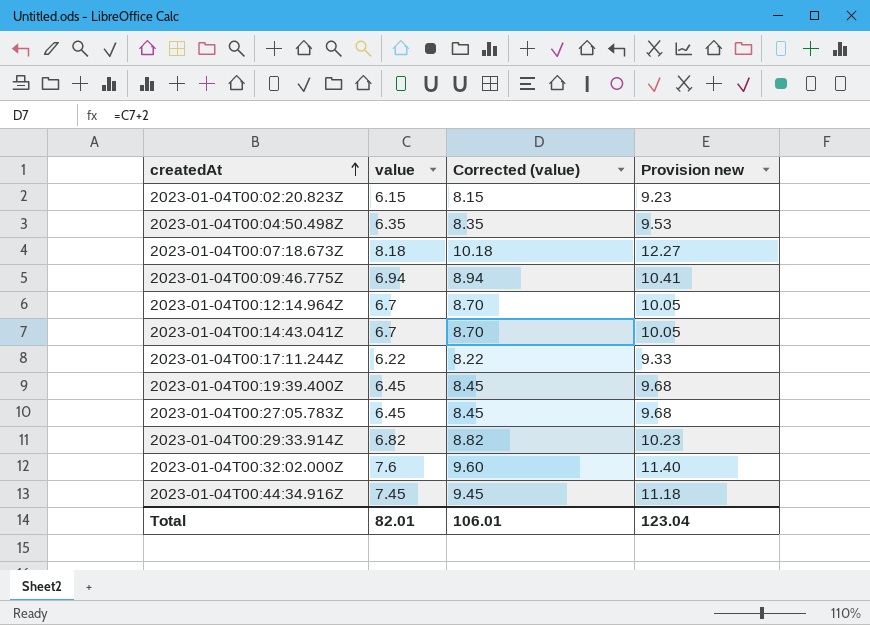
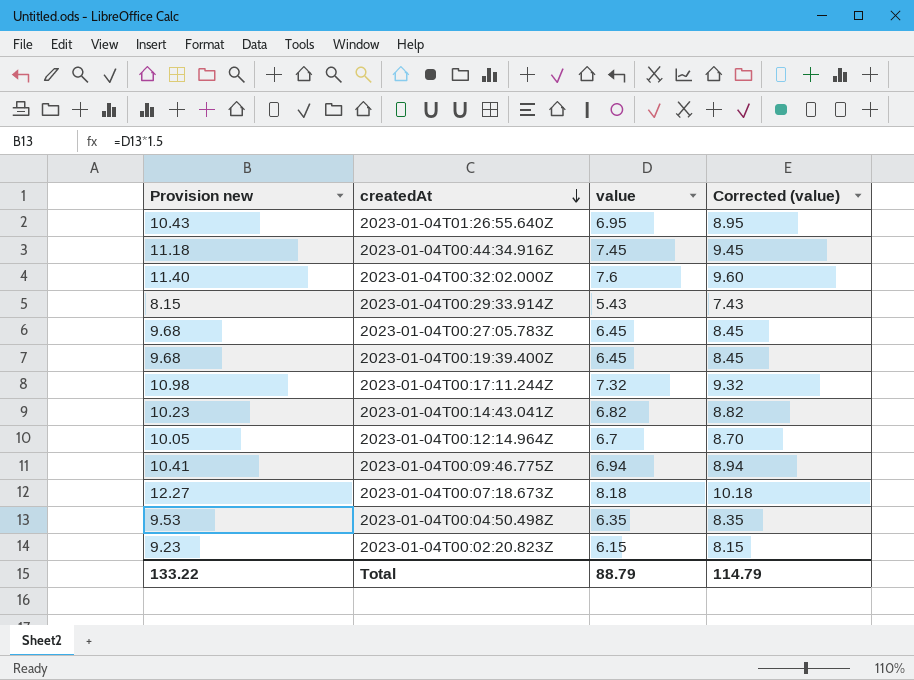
row order: createdAt ascending -> createdAt descending
column Provision new | position: 4 -> 1
row 2023-01-04T01:26:55.640Z: none -> 10.43 | 6.95 | 8.95
2023-01-04T00:29:33.914Z | Provision new: 10.23 -> 8.15
2023-01-04T00:29:33.914Z | value: 6.82 -> 5.43
2023-01-04T00:29:33.914Z | Corrected (value): 8.82 -> 7.43
2023-01-04T00:17:11.244Z | Provision new: 9.33 -> 10.98
2023-01-04T00:17:11.244Z | value: 6.22 -> 7.32
2023-01-04T00:17:11.244Z | Corrected (value): 8.22 -> 9.32
2023-01-04T00:14:43.041Z | Provision new: 10.05 -> 10.23
2023-01-04T00:14:43.041Z | value: 6.7 -> 6.82
2023-01-04T00:14:43.041Z | Corrected (value): 8.70 -> 8.82
Total | Provision new: 123.04 -> 133.22
Total | value: 82.01 -> 88.79
Total | Corrected (value): 106.01 -> 114.79

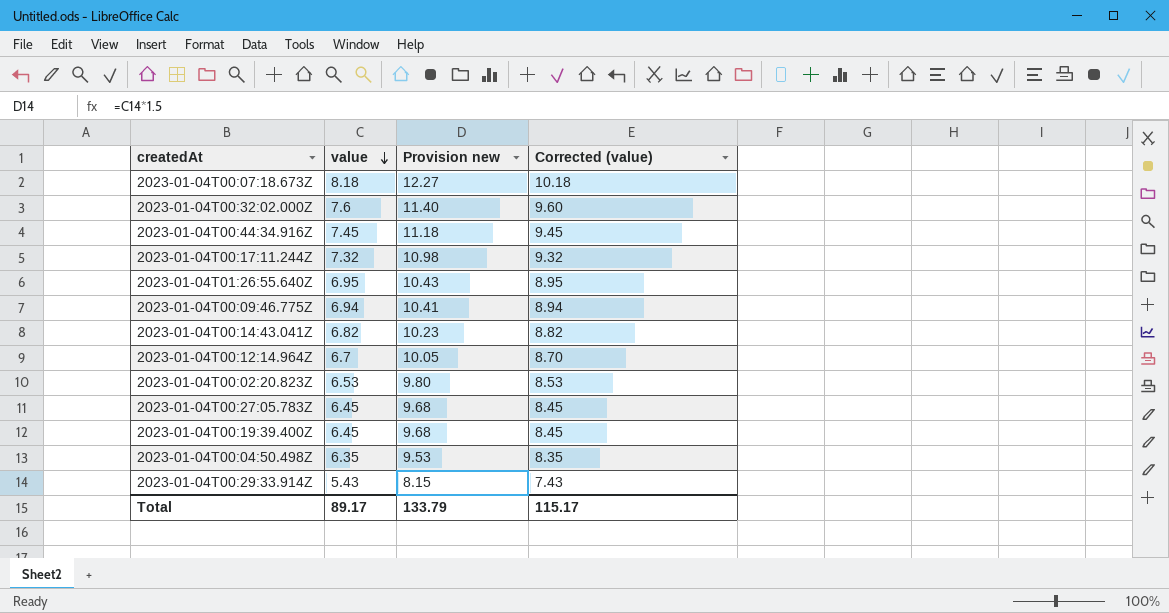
row order: createdAt descending -> value descending
column Provision new | position: 1 -> 3
2023-01-04T00:02:20.823Z | value: 6.15 -> 6.53
2023-01-04T00:02:20.823Z | Provision new: 9.23 -> 9.80
2023-01-04T00:02:20.823Z | Corrected (value): 8.15 -> 8.53
Total | value: 88.79 -> 89.17
Total | Provision new: 133.22 -> 133.79
Total | Corrected (value): 114.79 -> 115.17

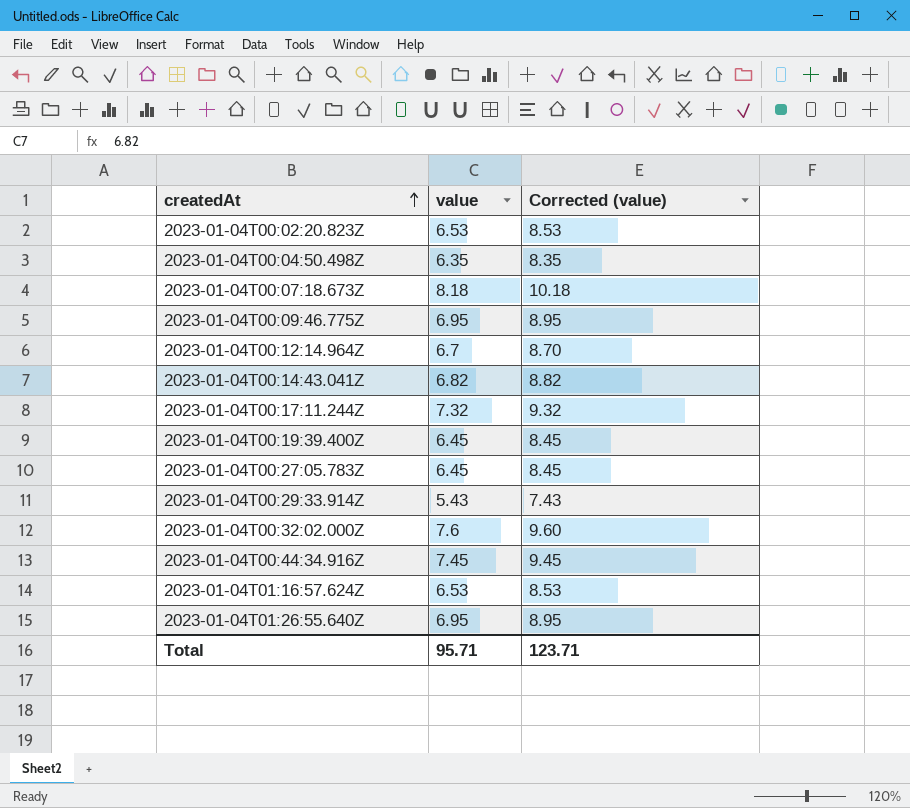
row order: value descending -> createdAt ascending
column Provision new | formula: [value] * 1.5 -> none
2023-01-04T00:09:46.775Z | value: 6.94 -> 6.95
2023-01-04T00:09:46.775Z | Corrected (value): 8.94 -> 8.95
row 2023-01-04T01:16:57.624Z: none -> 6.53 | 8.53
Total | value: 89.17 -> 95.71
Total | Corrected (value): 115.17 -> 123.71

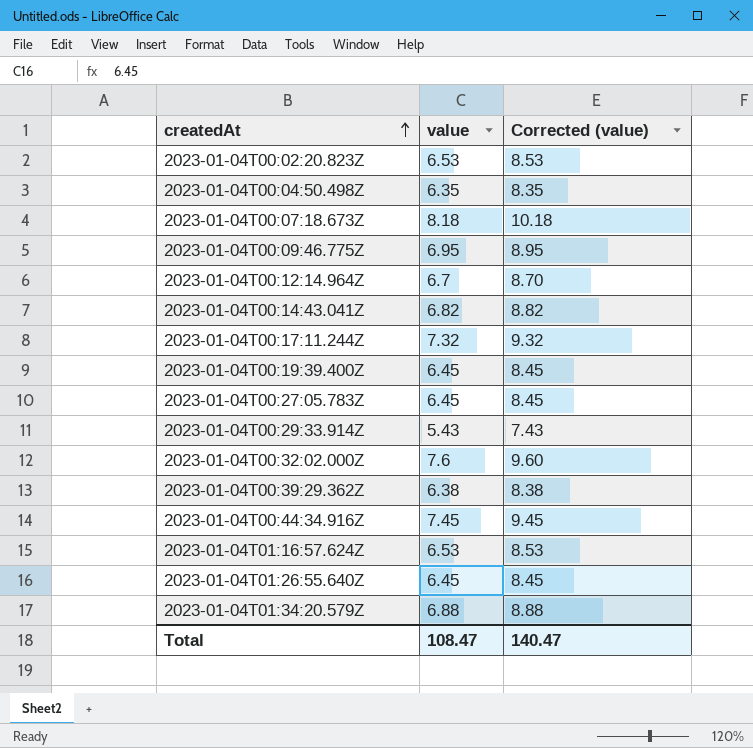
row 2023-01-04T00:39:29.362Z: none -> 6.38 | 8.38
2023-01-04T01:26:55.640Z | value: 6.95 -> 6.45
2023-01-04T01:26:55.640Z | Corrected (value): 8.95 -> 8.45
row 2023-01-04T01:34:20.579Z: none -> 6.88 | 8.88
Total | value: 95.71 -> 108.47
Total | Corrected (value): 123.71 -> 140.47

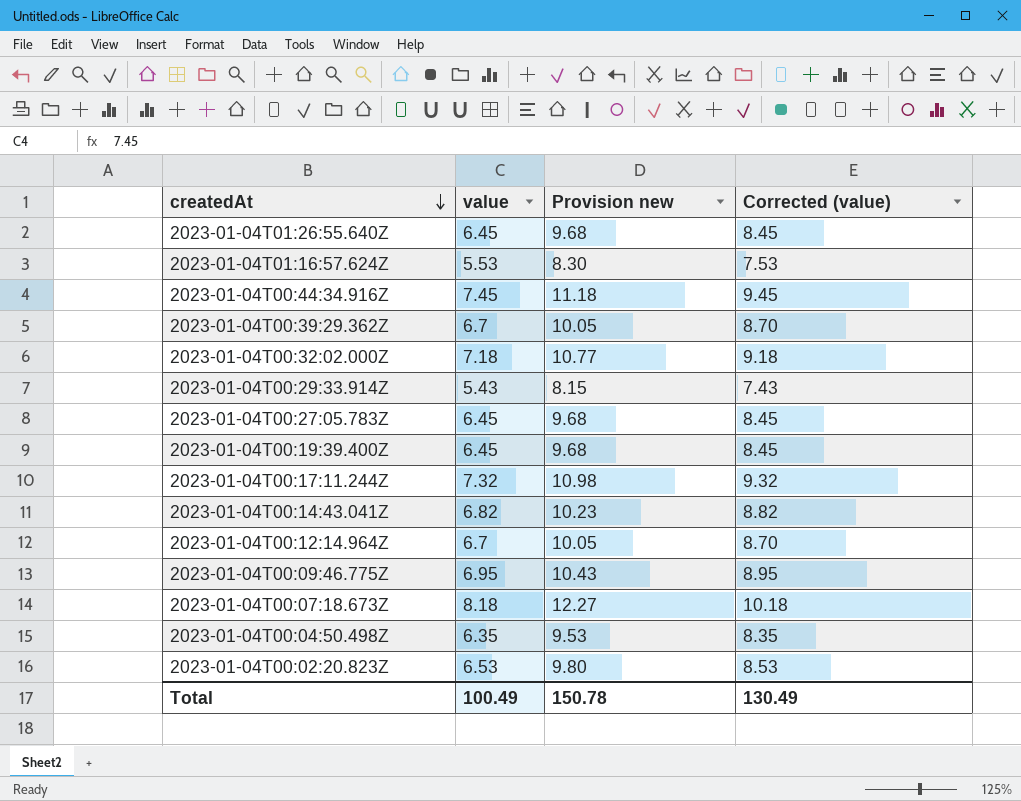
row order: createdAt ascending -> createdAt descending
column Provision new | formula: none -> [value] * 1.5
row 2023-01-04T01:34:20.579Z: 6.88 | 8.88 -> none
2023-01-04T01:16:57.624Z | value: 6.53 -> 5.53
2023-01-04T01:16:57.624Z | Corrected (value): 8.53 -> 7.53
2023-01-04T00:39:29.362Z | value: 6.38 -> 6.7
2023-01-04T00:39:29.362Z | Corrected (value): 8.38 -> 8.70
2023-01-04T00:32:02.000Z | value: 7.6 -> 7.18
2023-01-04T00:32:02.000Z | Corrected (value): 9.60 -> 9.18
Total | value: 108.47 -> 100.49
Total | Corrected (value): 140.47 -> 130.49

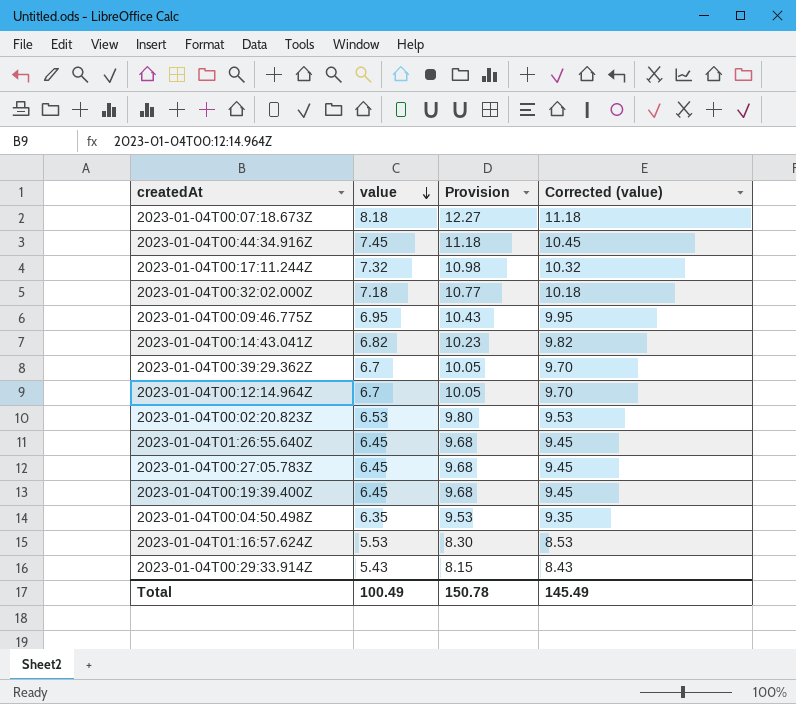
row order: createdAt descending -> value descending
column name: Provision new -> Provision
column Corrected (value) | formula: [value] + 2 -> [value] + 3
Total | Corrected (value): 130.49 -> 145.49

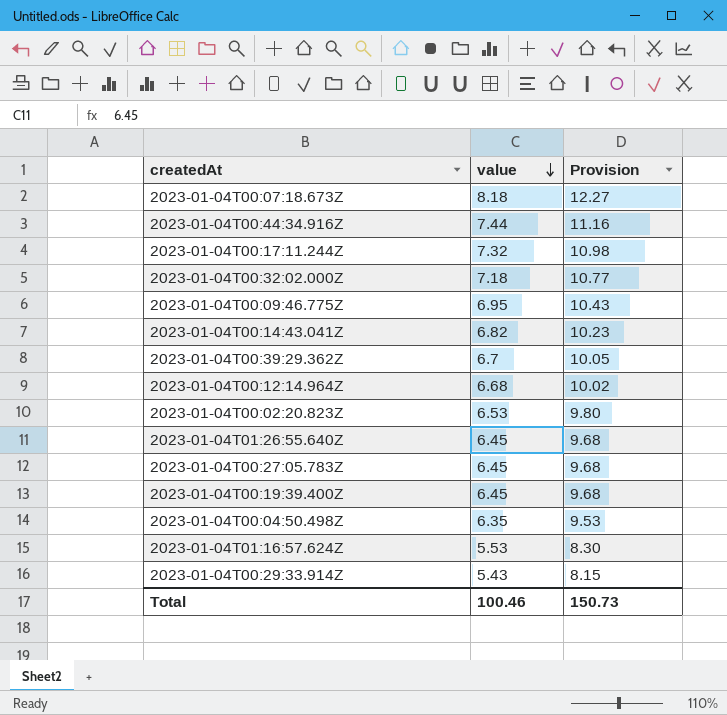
column Corrected (value) | formula: [value] + 3 -> none
2023-01-04T00:44:34.916Z | value: 7.45 -> 7.44
2023-01-04T00:44:34.916Z | Provision: 11.18 -> 11.16
2023-01-04T00:12:14.964Z | value: 6.7 -> 6.68
2023-01-04T00:12:14.964Z | Provision: 10.05 -> 10.02
Total | value: 100.49 -> 100.46
Total | Provision: 150.78 -> 150.73

